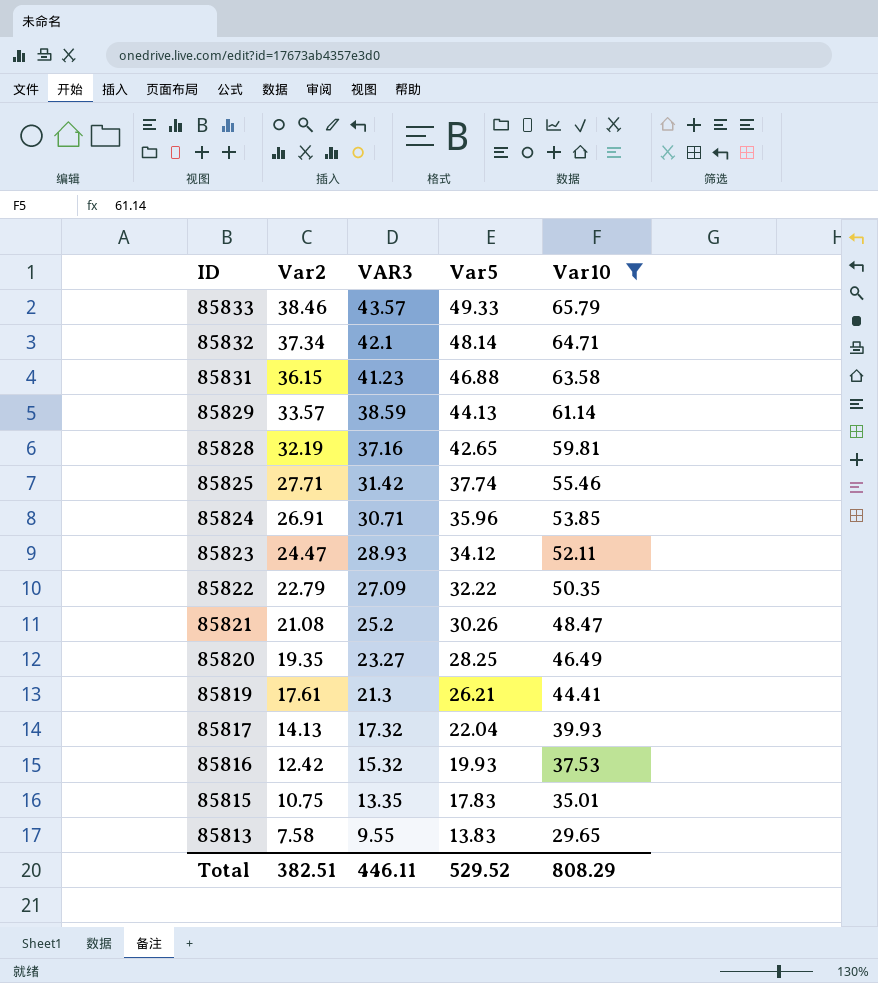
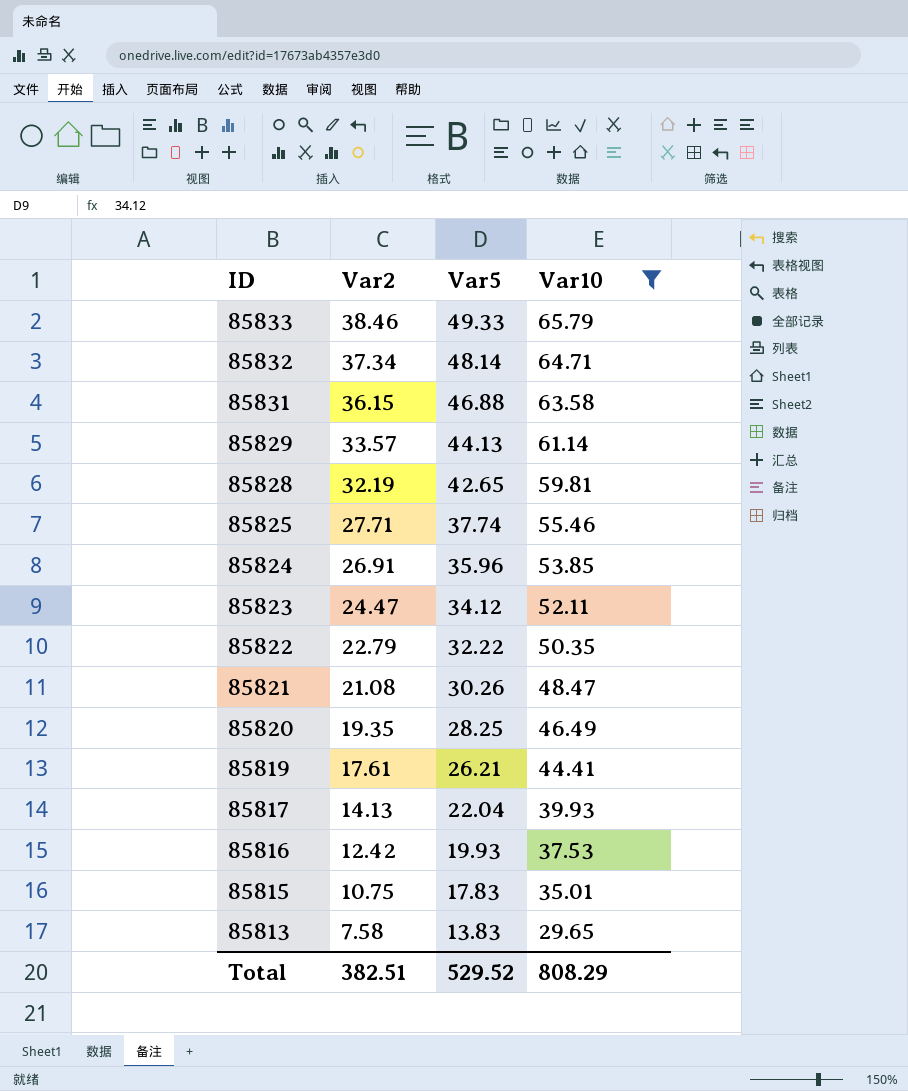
column VAR3 | position: 3 -> none

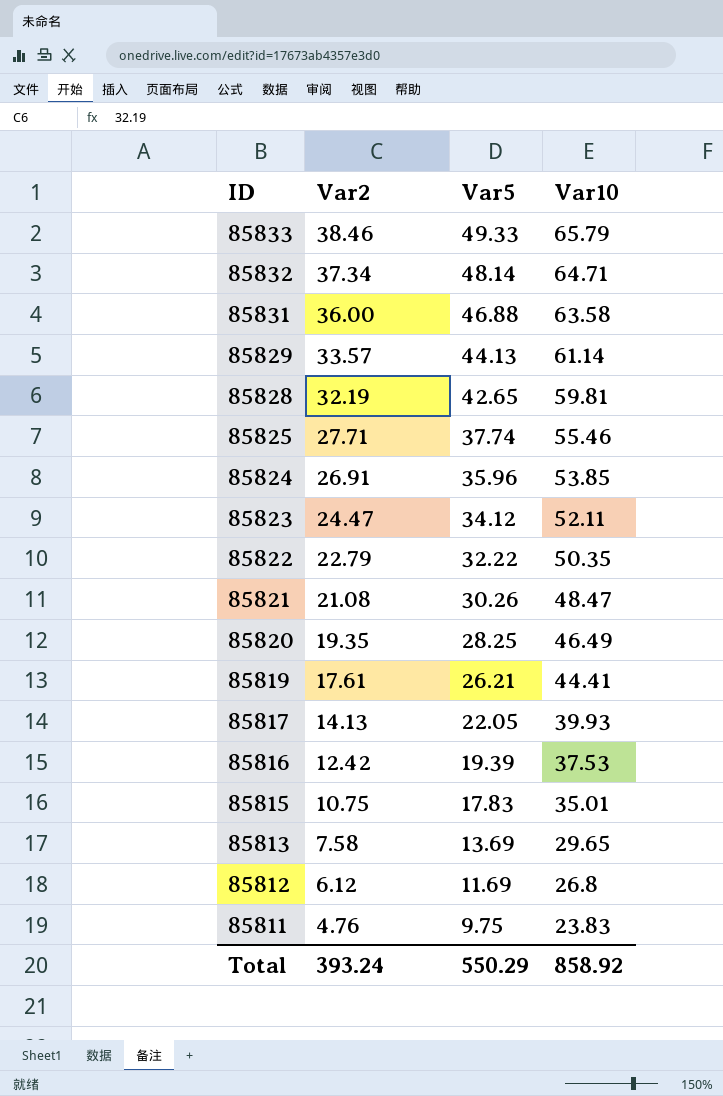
filter: Var10 >= 29.65 -> none
85831 | Var2: 36.15 -> 36.00
85817 | Var5: 22.04 -> 22.05
85816 | Var5: 19.93 -> 19.39
85813 | Var5: 13.83 -> 13.69
Total | Var2: 382.51 -> 393.24
Total | Var5: 529.52 -> 550.29
Total | Var10: 808.29 -> 858.92

